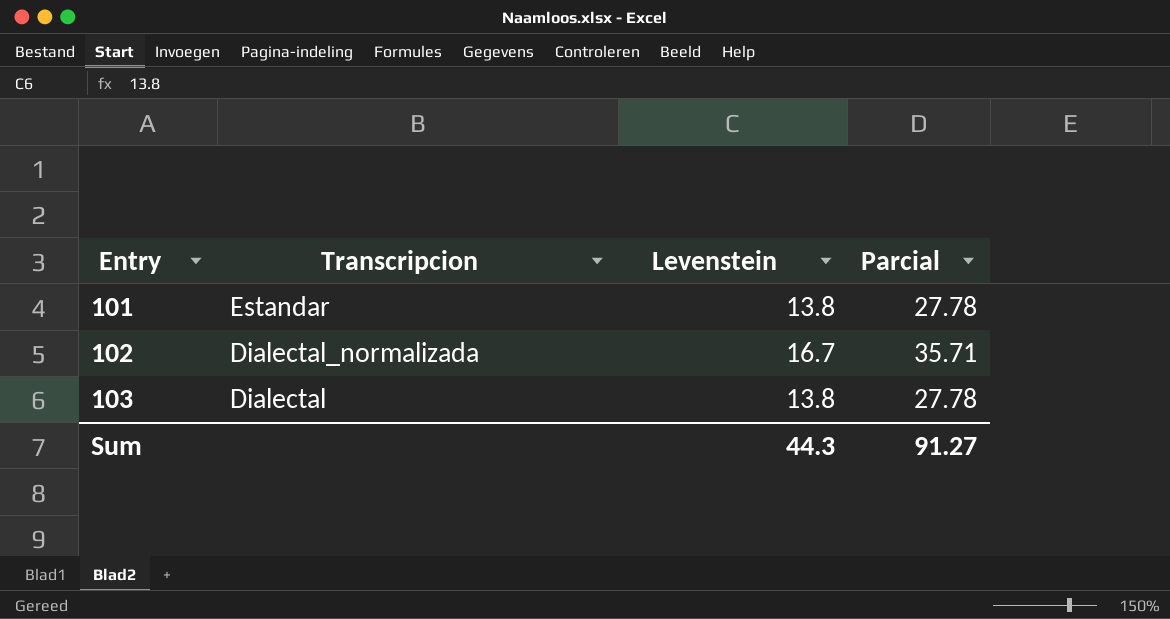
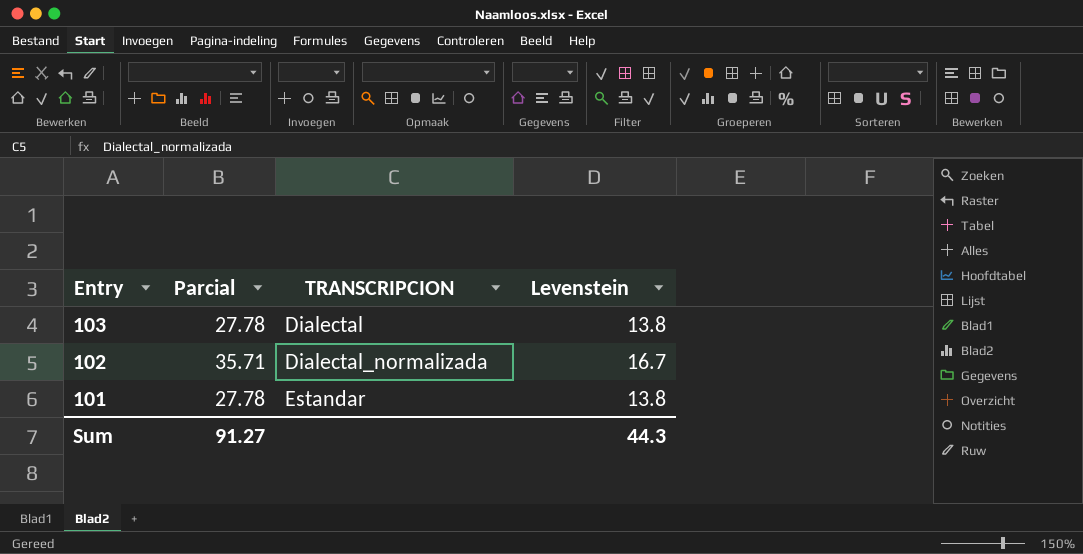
row order: Entry ascending -> Entry descending
column Parcial | position: 4 -> 2
column name: Transcripcion -> TRANSCRIPCION

